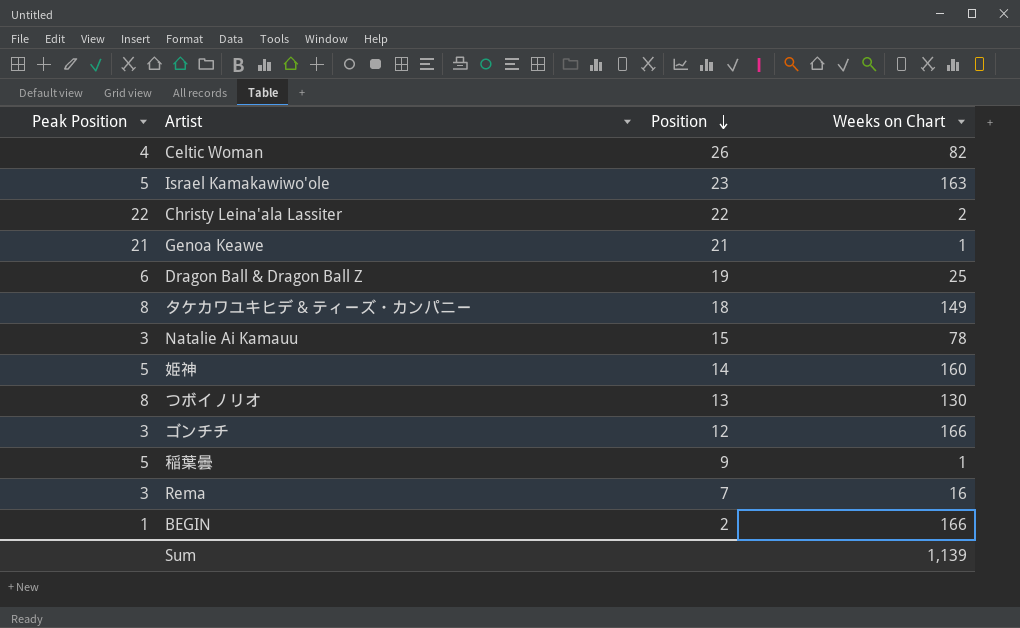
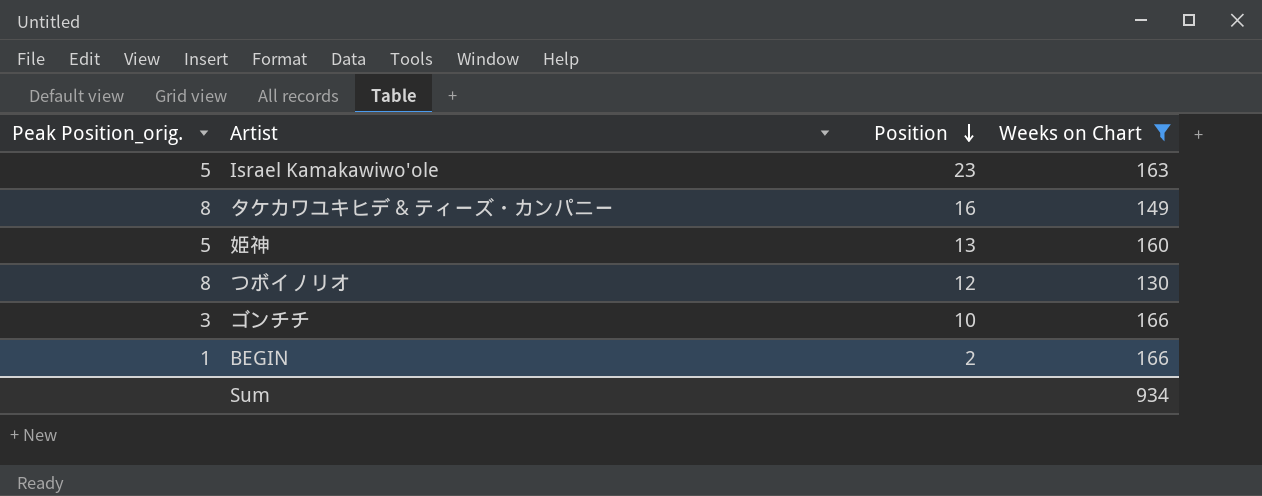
filter: none -> Weeks on Chart >= 130
column name: Peak Position -> Peak Position_orig.
タケカワユキヒデ & ティーズ・カンパニー | Position: 18 -> 16
姫神 | Position: 14 -> 13
つボイノリオ | Position: 13 -> 12
ゴンチチ | Position: 12 -> 10
Sum | Weeks on Chart: 1,139 -> 934

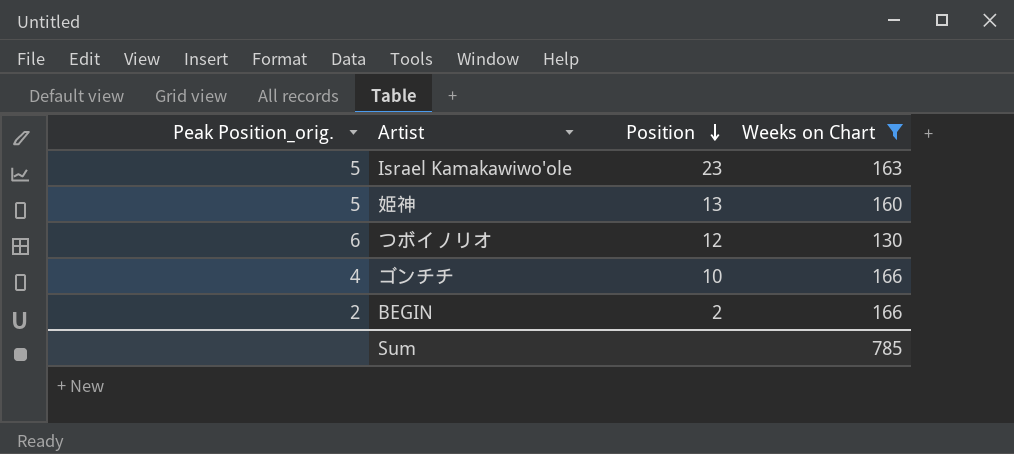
row タケカワユキヒデ & ティーズ・カンパニー: 8 | 16 | 149 -> none
つボイノリオ | Peak Position_orig.: 8 -> 6
ゴンチチ | Peak Position_orig.: 3 -> 4
BEGIN | Peak Position_orig.: 1 -> 2
Sum | Weeks on Chart: 934 -> 785

